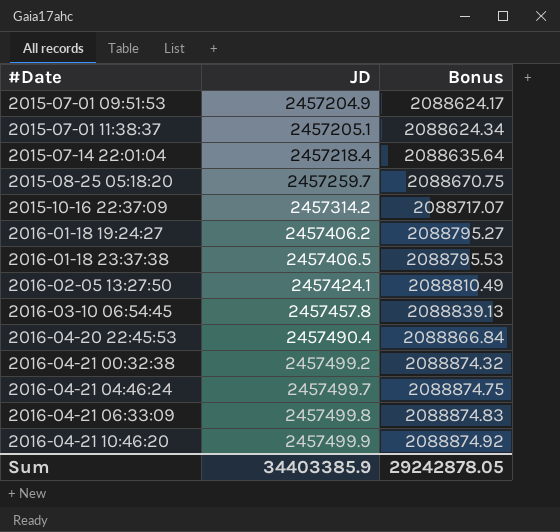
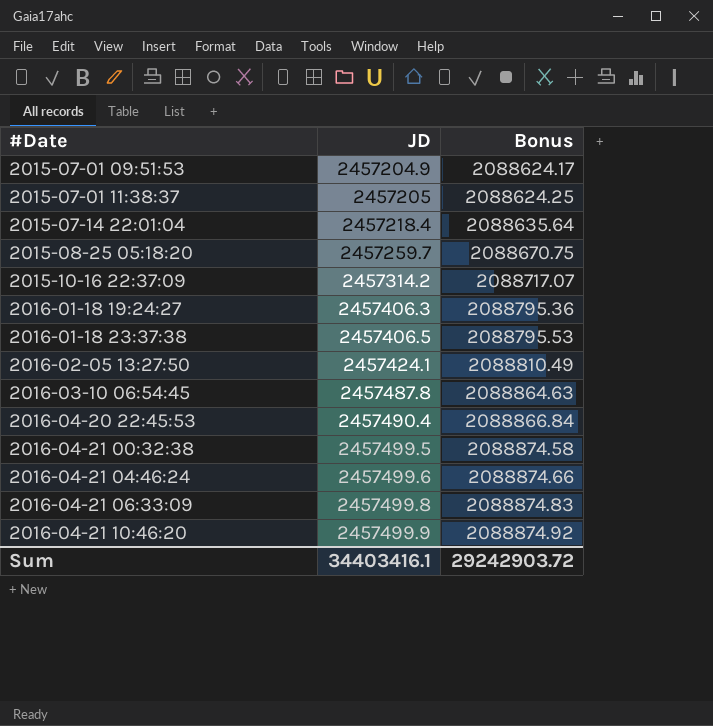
2015-07-01 11:38:37 | JD: 2457205.1 -> 2457205
2015-07-01 11:38:37 | Bonus: 2088624.34 -> 2088624.25
2016-01-18 19:24:27 | JD: 2457406.2 -> 2457406.3
2016-01-18 19:24:27 | Bonus: 2088795.27 -> 2088795.36
2016-03-10 06:54:45 | JD: 2457457.8 -> 2457487.8
2016-03-10 06:54:45 | Bonus: 2088839.13 -> 2088864.63
2016-04-21 00:32:38 | JD: 2457499.2 -> 2457499.5
2016-04-21 00:32:38 | Bonus: 2088874.32 -> 2088874.58
2016-04-21 04:46:24 | JD: 2457499.7 -> 2457499.6
2016-04-21 04:46:24 | Bonus: 2088874.75 -> 2088874.66
Sum | JD: 34403385.9 -> 34403416.1
Sum | Bonus: 29242878.05 -> 29242903.72

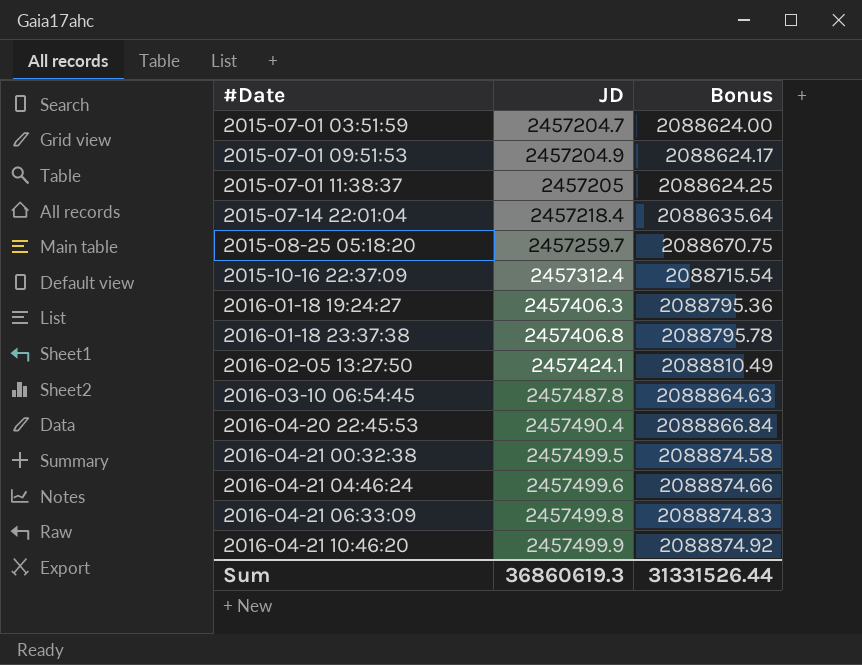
row 2015-07-01 03:51:59: none -> 2457204.7 | 2088624.00
2015-10-16 22:37:09 | JD: 2457314.2 -> 2457312.4
2015-10-16 22:37:09 | Bonus: 2088717.07 -> 2088715.54
2016-01-18 23:37:38 | JD: 2457406.5 -> 2457406.8
2016-01-18 23:37:38 | Bonus: 2088795.53 -> 2088795.78
Sum | JD: 34403416.1 -> 36860619.3
Sum | Bonus: 29242903.72 -> 31331526.44

